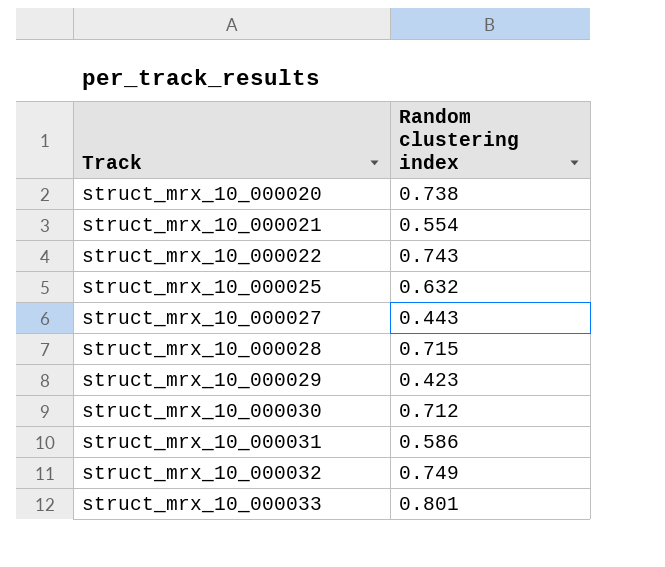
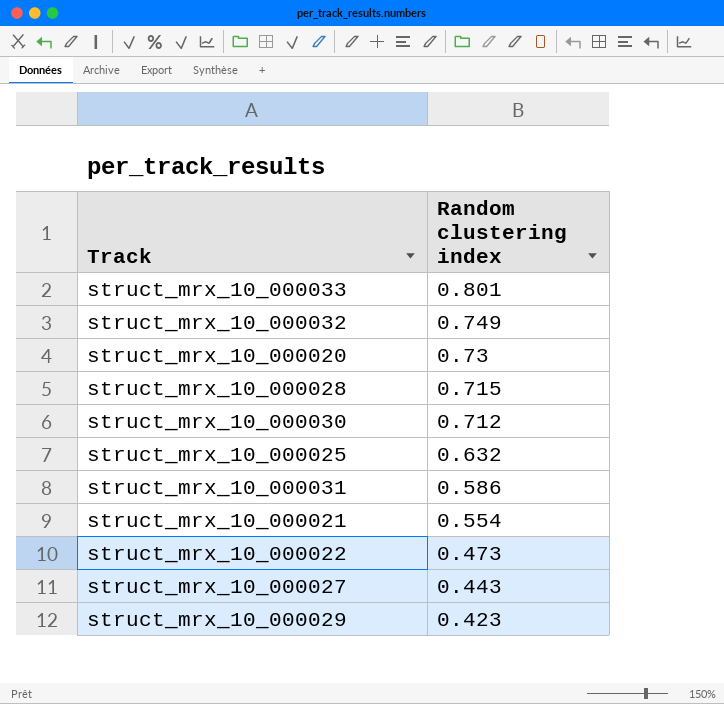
row order: Track ascending -> Random clustering index descending
struct_mrx_10_000020 | Random clustering index: 0.738 -> 0.73
struct_mrx_10_000022 | Random clustering index: 0.743 -> 0.473

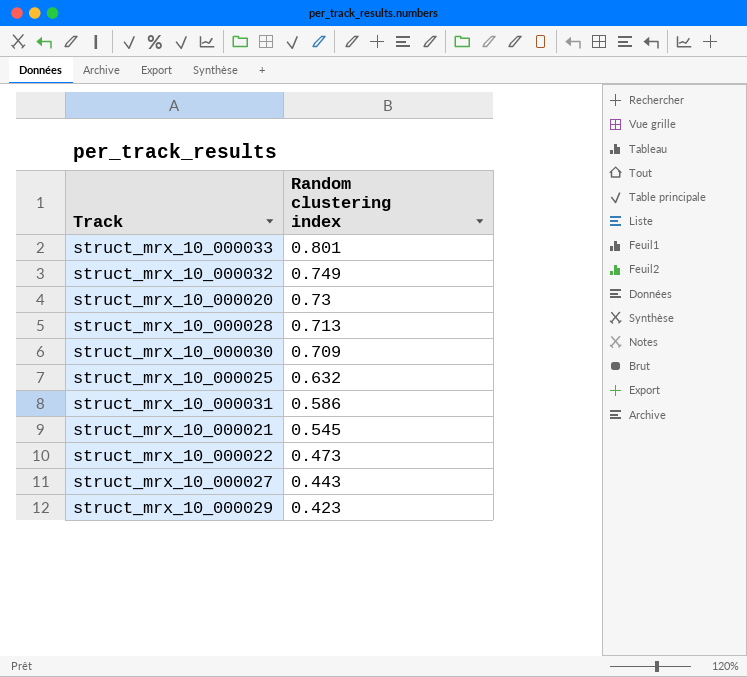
struct_mrx_10_000028 | Random clustering index: 0.715 -> 0.713
struct_mrx_10_000030 | Random clustering index: 0.712 -> 0.709
struct_mrx_10_000021 | Random clustering index: 0.554 -> 0.545

